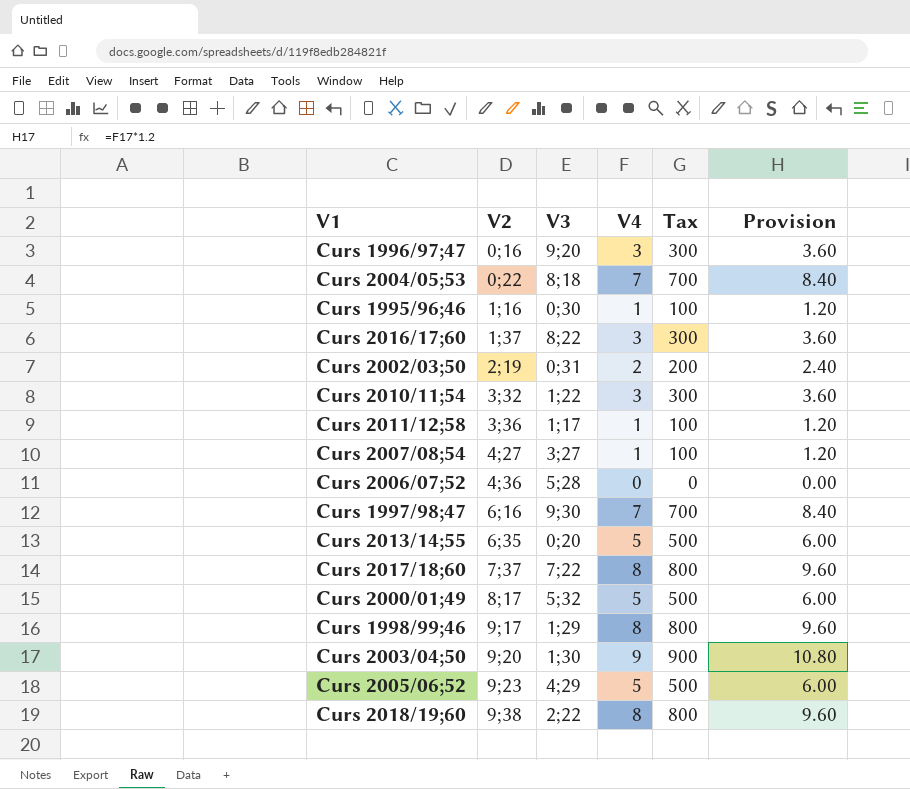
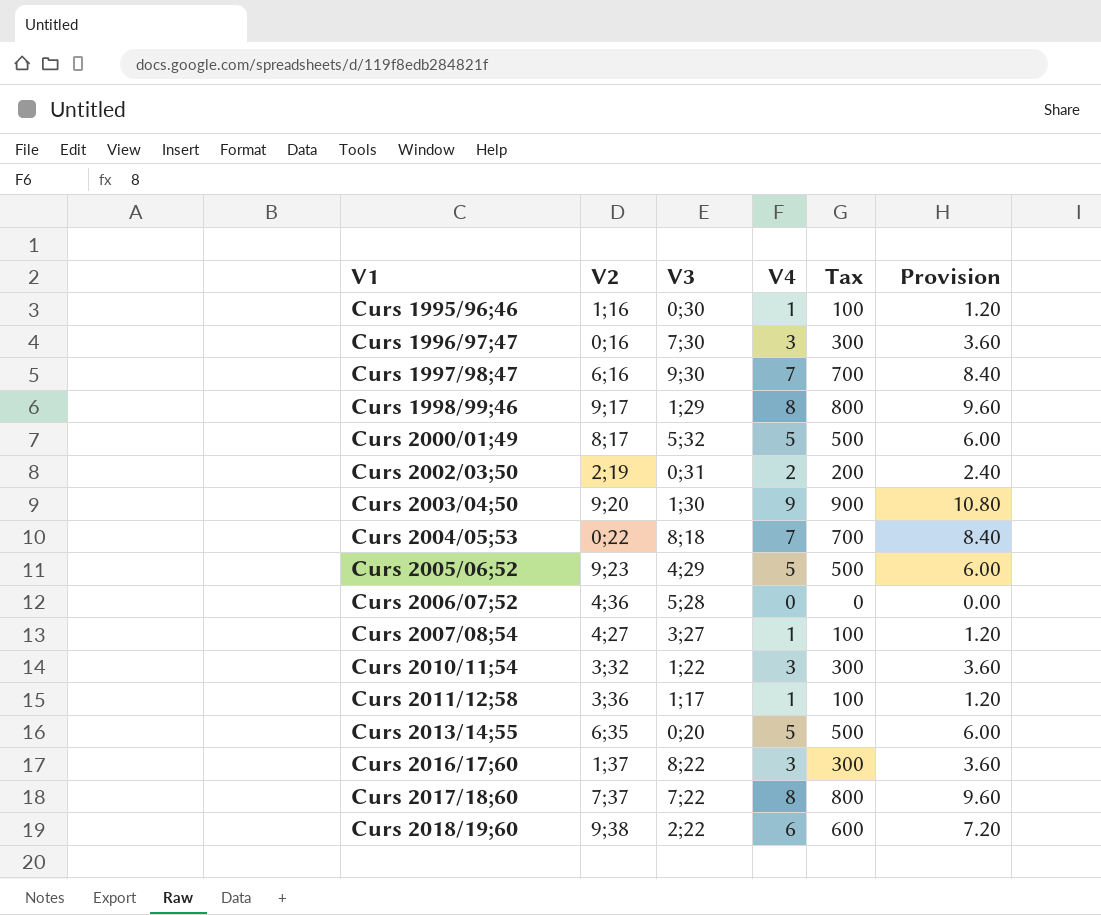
row order: V2 ascending -> V1 ascending
Curs 1996/97;47 | V3: 9;20 -> 7;30
Curs 2018/19;60 | V4: 8 -> 6
Curs 2018/19;60 | Tax: 800 -> 600
Curs 2018/19;60 | Provision: 9.60 -> 7.20

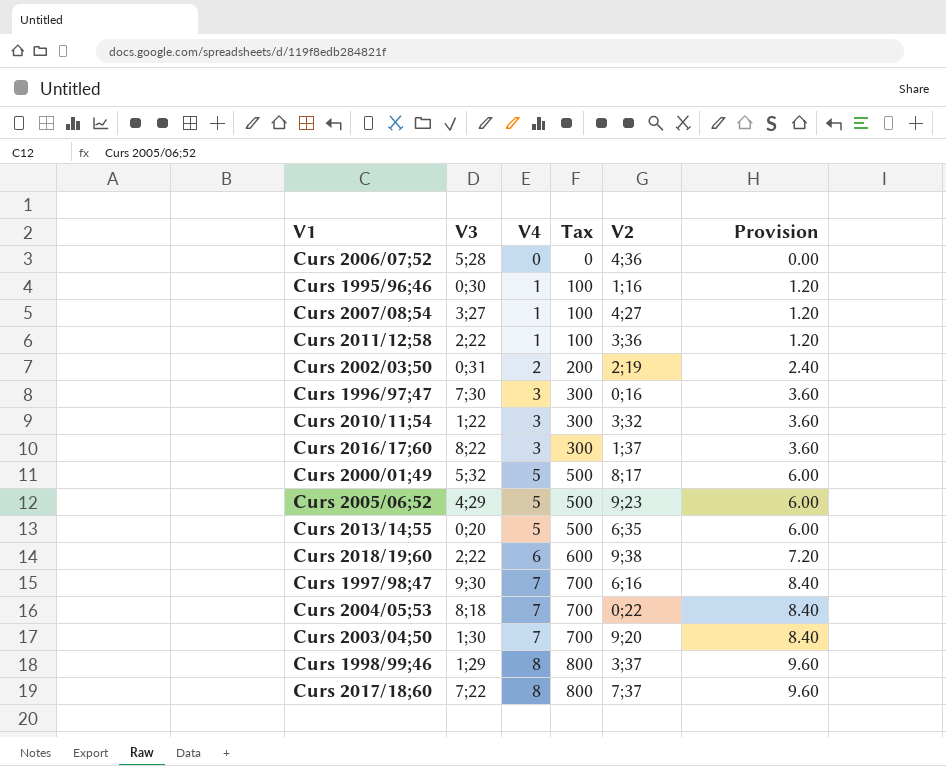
row order: V1 ascending -> V4 ascending
column V2 | position: 2 -> 5
Curs 2011/12;58 | V3: 1;17 -> 2;22
Curs 2003/04;50 | V4: 9 -> 7
Curs 2003/04;50 | Tax: 900 -> 700
Curs 2003/04;50 | Provision: 10.80 -> 8.40
Curs 1998/99;46 | V2: 9;17 -> 3;37

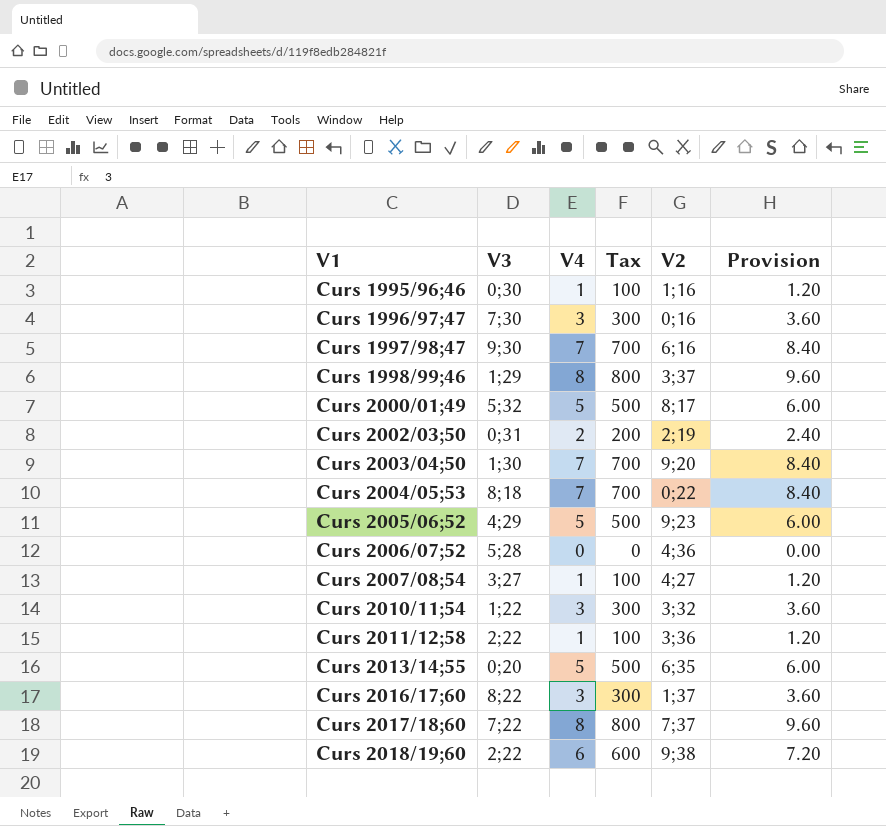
row order: V4 ascending -> V1 ascending

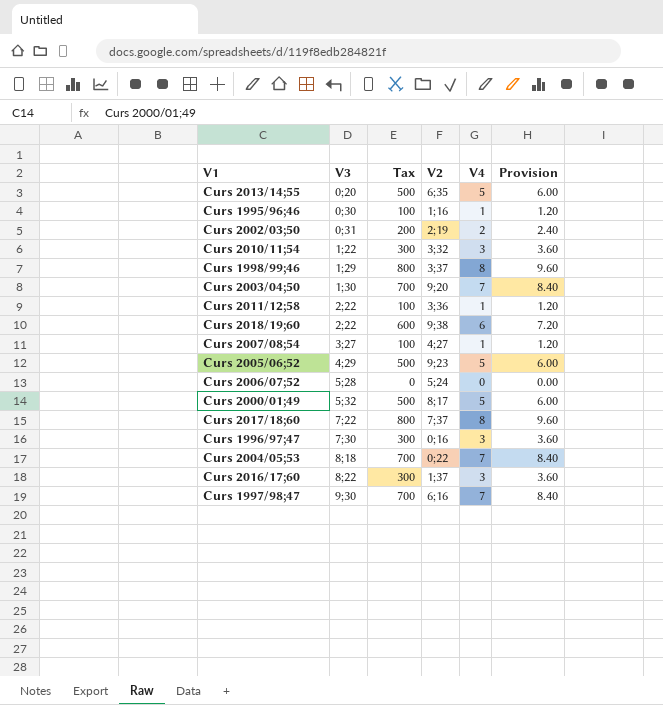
row order: V1 ascending -> V3 ascending
column V4 | position: 3 -> 5
Curs 2006/07;52 | V2: 4;36 -> 5;24

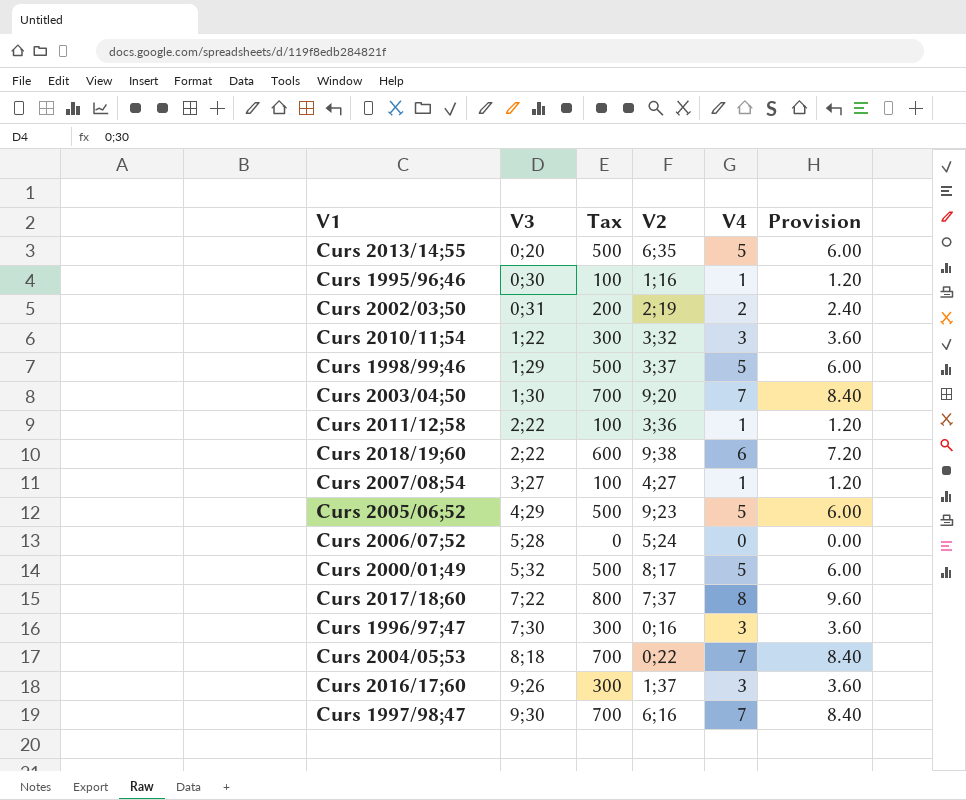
Curs 1998/99;46 | Tax: 800 -> 500
Curs 1998/99;46 | V4: 8 -> 5
Curs 1998/99;46 | Provision: 9.60 -> 6.00
Curs 2016/17;60 | V3: 8;22 -> 9;26

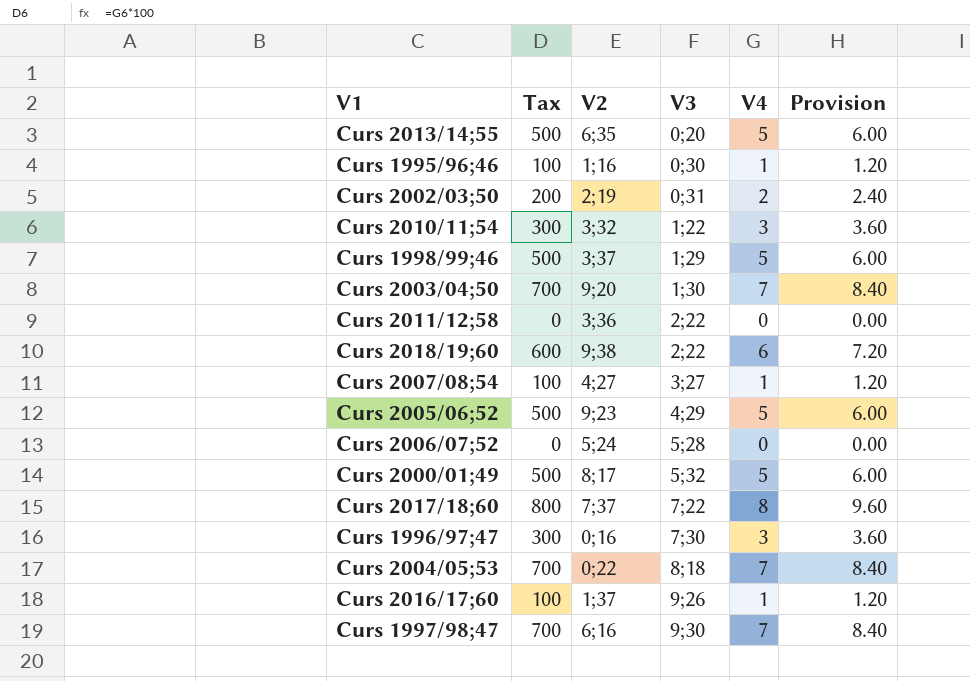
column V3 | position: 2 -> 4
Curs 2011/12;58 | Tax: 100 -> 0
Curs 2011/12;58 | V4: 1 -> 0
Curs 2011/12;58 | Provision: 1.20 -> 0.00
Curs 2016/17;60 | Tax: 300 -> 100
Curs 2016/17;60 | V4: 3 -> 1
Curs 2016/17;60 | Provision: 3.60 -> 1.20

